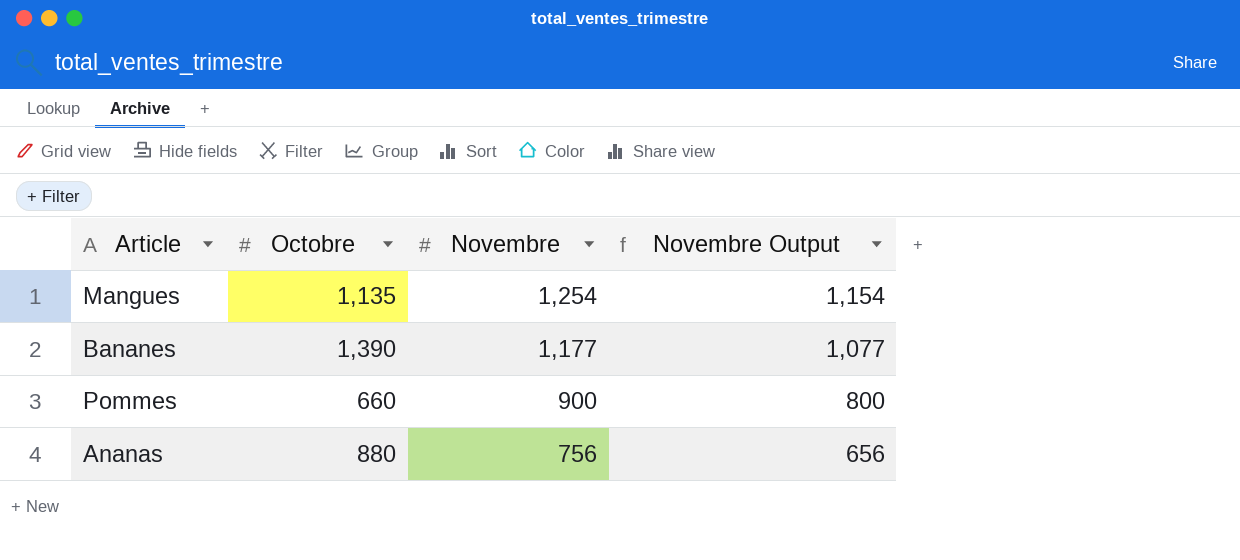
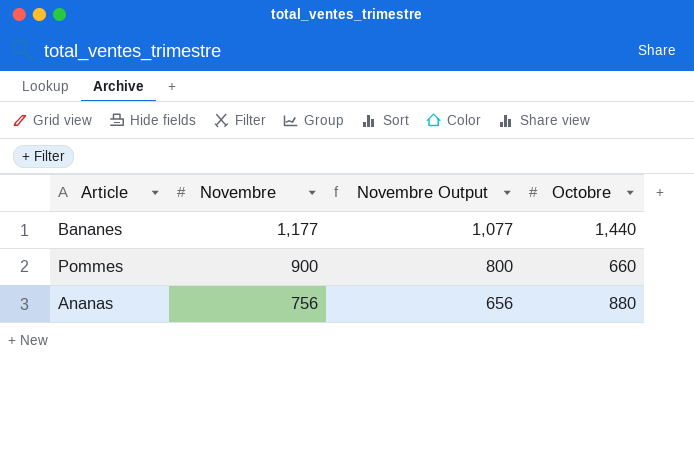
column Octobre | position: 2 -> 4
row Mangues: 1,135 | 1,254 | 1,154 -> none
Bananes | Octobre: 1,390 -> 1,440

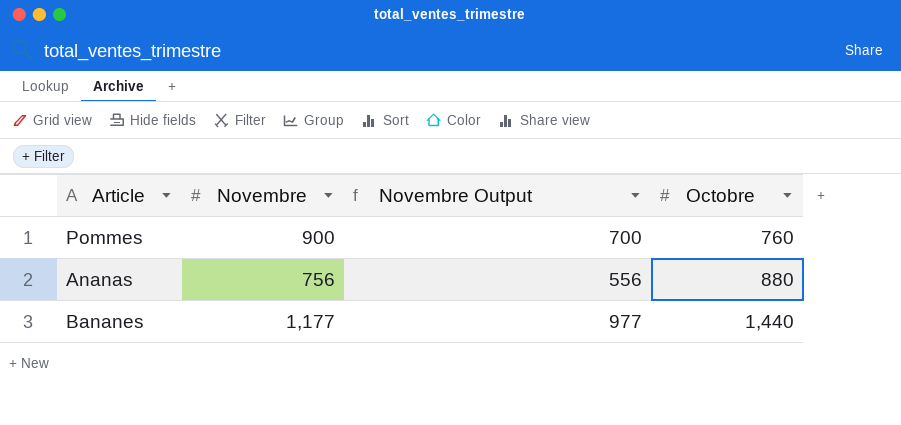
row order: Novembre descending -> Octobre ascending
column Novembre Output | formula: [Novembre] - 100 -> [Novembre] - 200
Pommes | Octobre: 660 -> 760

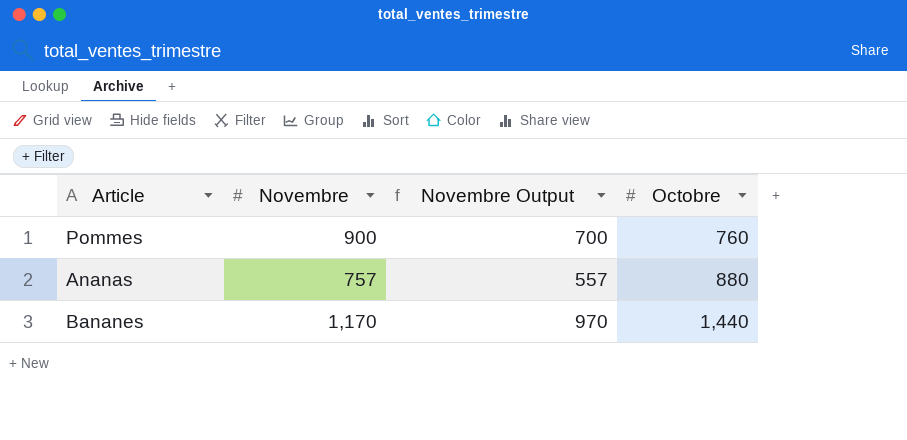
Ananas | Novembre: 756 -> 757
Ananas | Novembre Output: 556 -> 557
Bananes | Novembre: 1,177 -> 1,170
Bananes | Novembre Output: 977 -> 970

